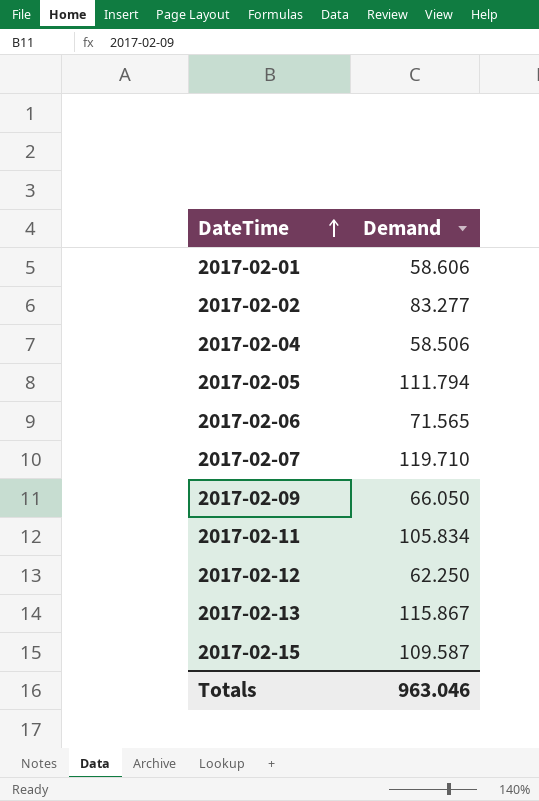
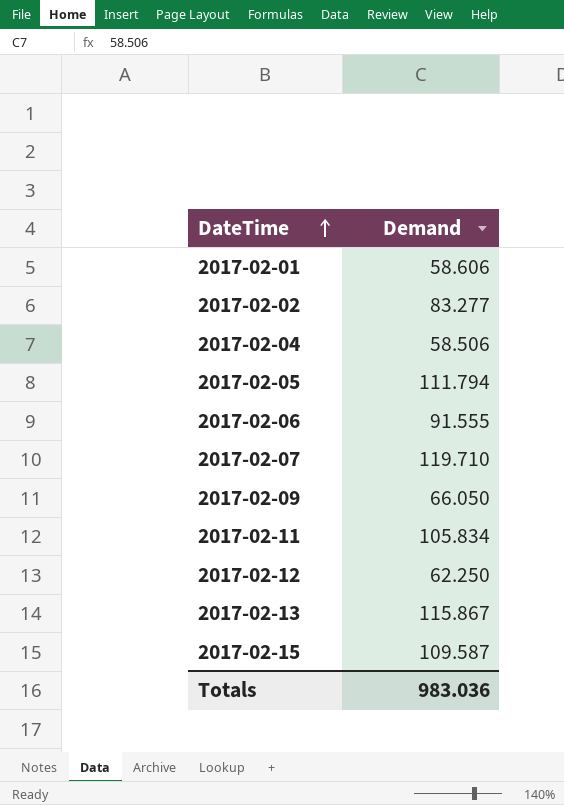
2017-02-06 | Demand: 71.565 -> 91.555
Totals | Demand: 963.046 -> 983.036

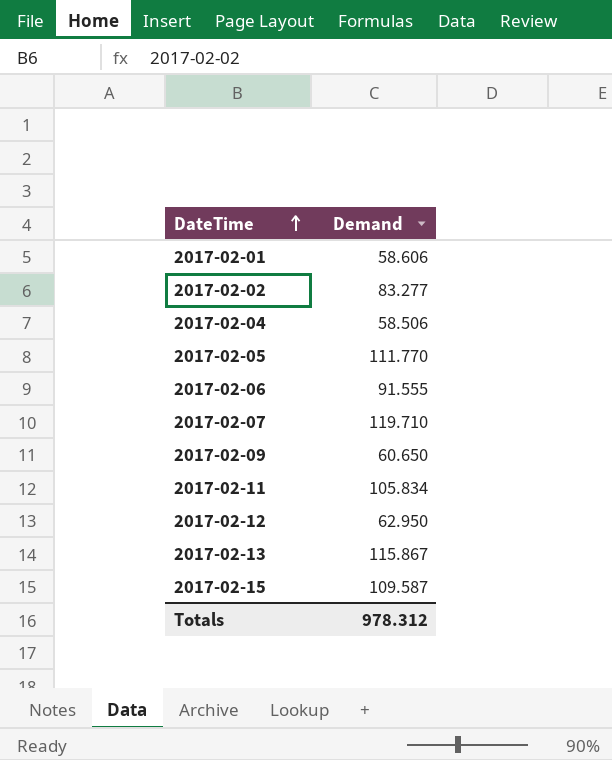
2017-02-05 | Demand: 111.794 -> 111.770
2017-02-09 | Demand: 66.050 -> 60.650
2017-02-12 | Demand: 62.250 -> 62.950
Totals | Demand: 983.036 -> 978.312

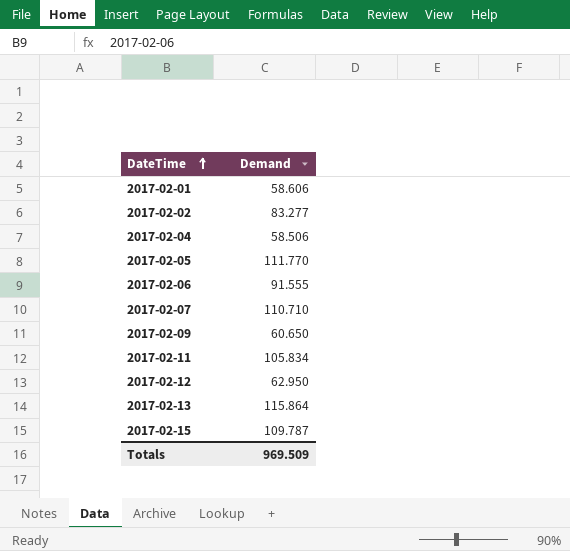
2017-02-07 | Demand: 119.710 -> 110.710
2017-02-13 | Demand: 115.867 -> 115.864
2017-02-15 | Demand: 109.587 -> 109.787
Totals | Demand: 978.312 -> 969.509

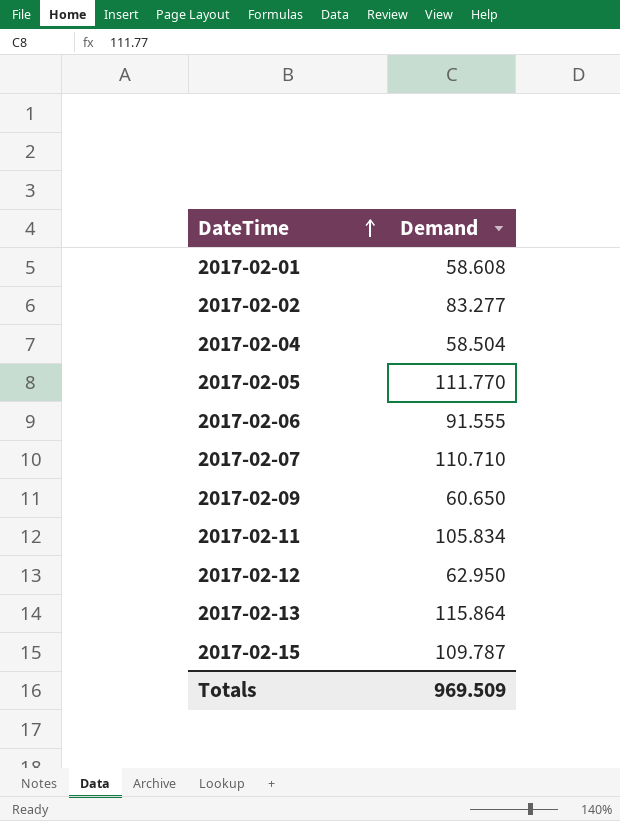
2017-02-01 | Demand: 58.606 -> 58.608
2017-02-04 | Demand: 58.506 -> 58.504

